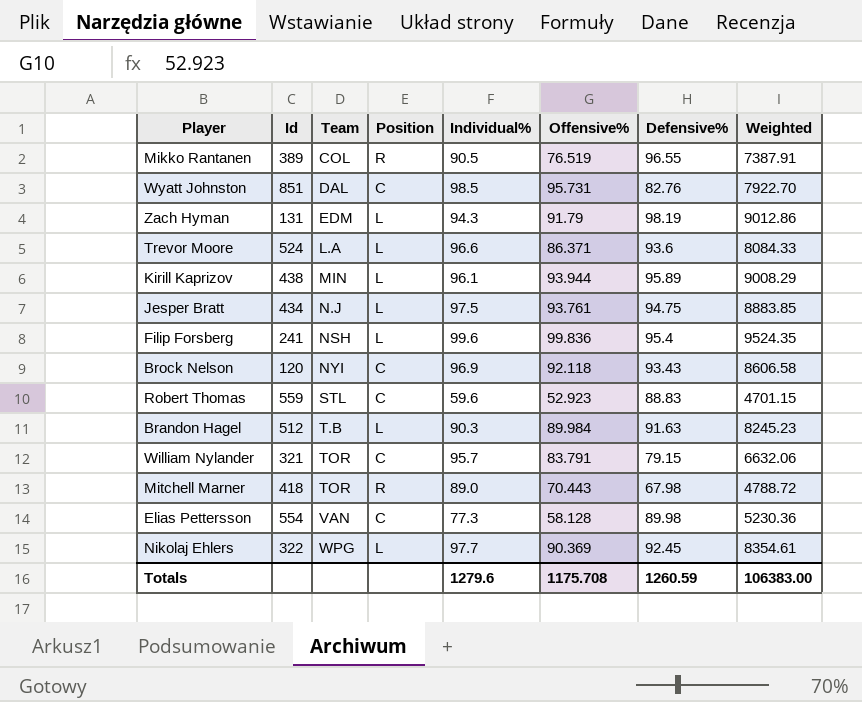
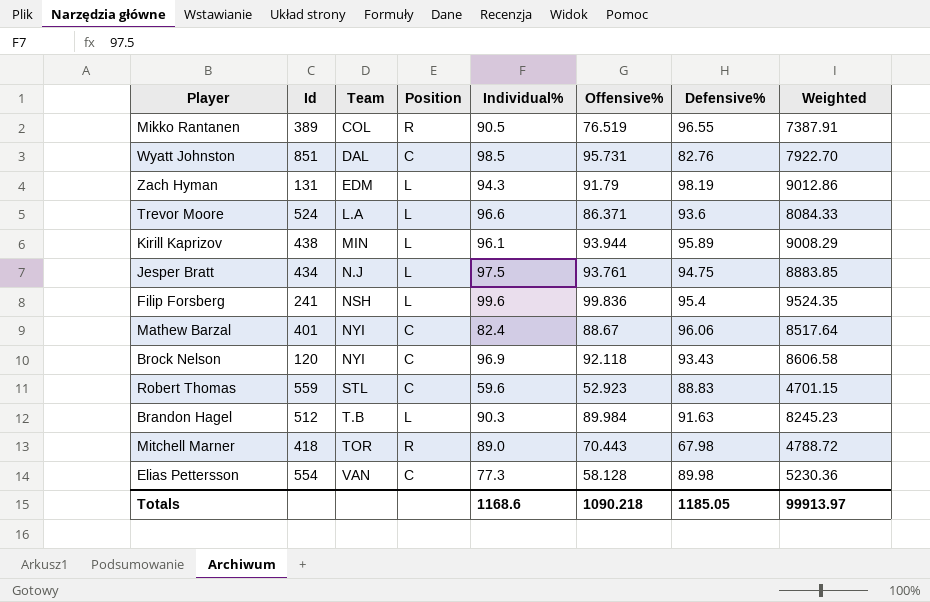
row William Nylander: 321 | TOR | C | 95.7 | 83.791 | 79.15 | 6632.06 -> none
row Nikolaj Ehlers: 322 | WPG | L | 97.7 | 90.369 | 92.45 | 8354.61 -> none
row Mathew Barzal: none -> 401 | NYI | C | 82.4 | 88.67 | 96.06 | 8517.64
Totals | Individual%: 1279.6 -> 1168.6
Totals | Offensive%: 1175.708 -> 1090.218
Totals | Defensive%: 1260.59 -> 1185.05
Totals | Weighted: 106383.00 -> 99913.97

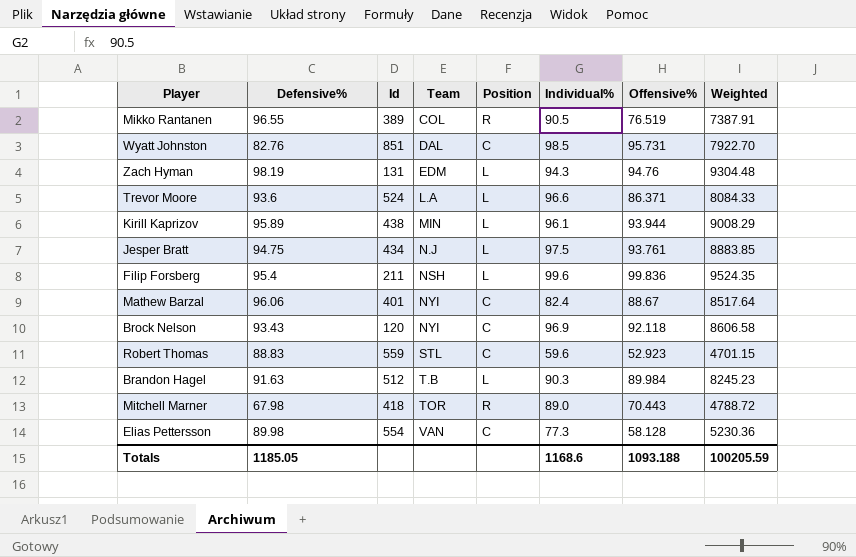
column Defensive% | position: 7 -> 2
Zach Hyman | Offensive%: 91.79 -> 94.76
Zach Hyman | Weighted: 9012.86 -> 9304.48
Filip Forsberg | Id: 241 -> 211
Totals | Offensive%: 1090.218 -> 1093.188
Totals | Weighted: 99913.97 -> 100205.59

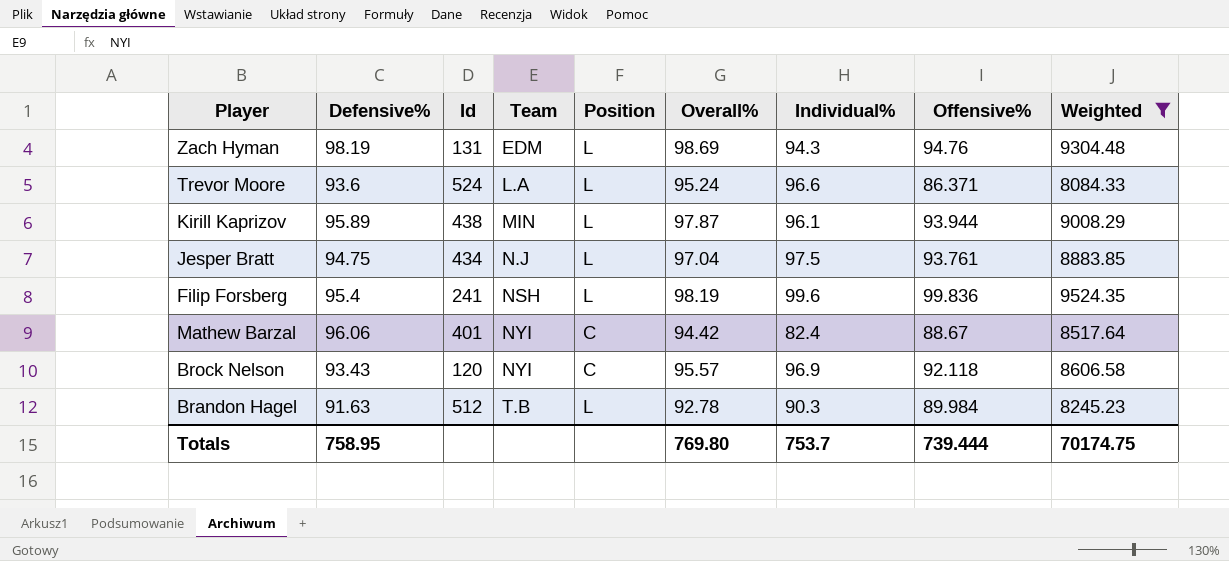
filter: none -> Weighted >= 8084.33
column Overall% | position: none -> 6
Filip Forsberg | Id: 211 -> 241
Totals | Defensive%: 1185.05 -> 758.95
Totals | Individual%: 1168.6 -> 753.7
Totals | Offensive%: 1093.188 -> 739.444
Totals | Weighted: 100205.59 -> 70174.75

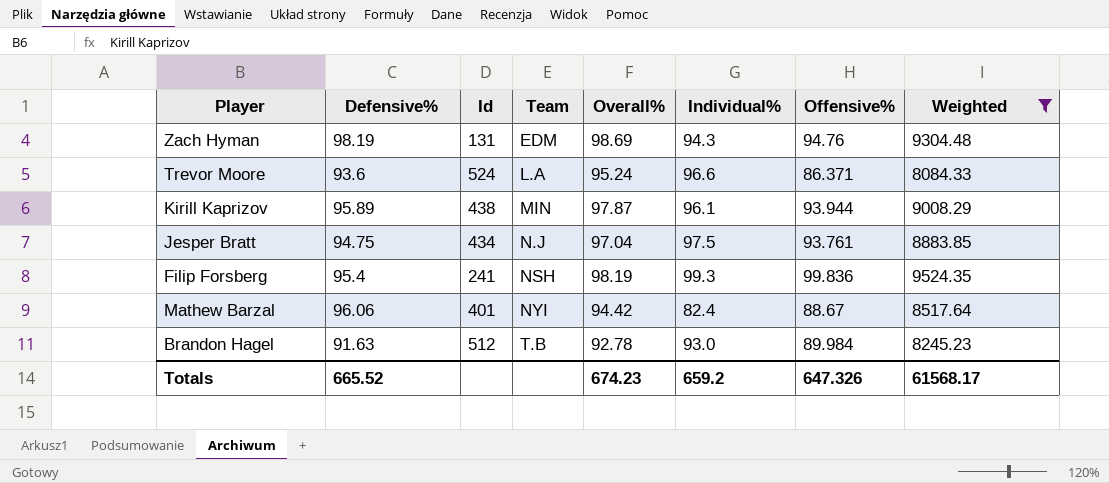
column Position | position: 5 -> none
row Brock Nelson: 93.43 | 120 | NYI | C | 95.57 | 96.9 | 92.118 | 8606.58 -> none
Filip Forsberg | Individual%: 99.6 -> 99.3
Brandon Hagel | Individual%: 90.3 -> 93.0
Totals | Defensive%: 758.95 -> 665.52
Totals | Overall%: 769.80 -> 674.23
Totals | Individual%: 753.7 -> 659.2
Totals | Offensive%: 739.444 -> 647.326
Totals | Weighted: 70174.75 -> 61568.17

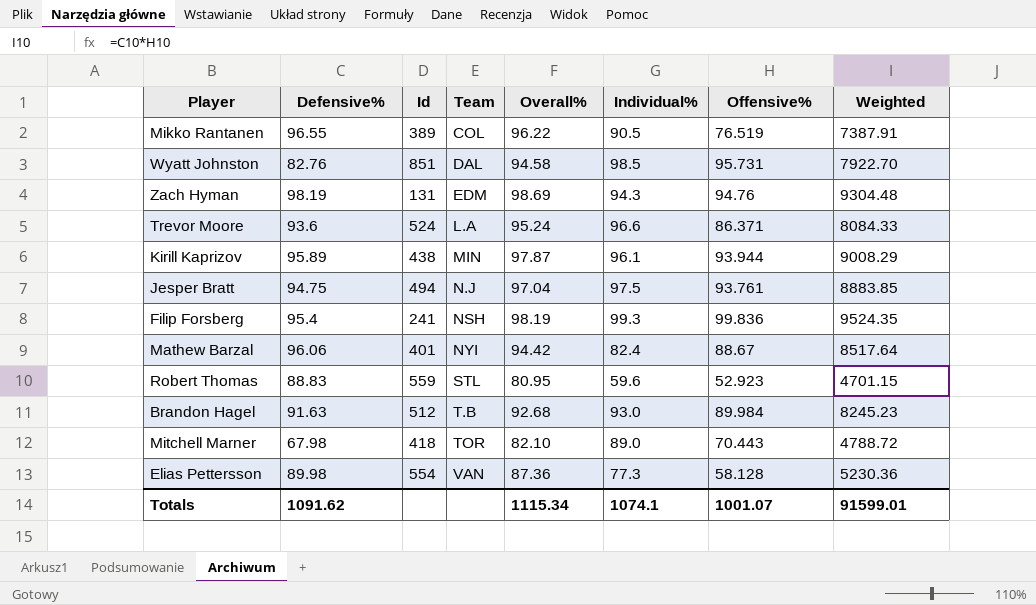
filter: Weighted >= 8084.33 -> none
Jesper Bratt | Id: 434 -> 494
Brandon Hagel | Overall%: 92.78 -> 92.68
Totals | Defensive%: 665.52 -> 1091.62
Totals | Overall%: 674.23 -> 1115.34
Totals | Individual%: 659.2 -> 1074.1
Totals | Offensive%: 647.326 -> 1001.07
Totals | Weighted: 61568.17 -> 91599.01

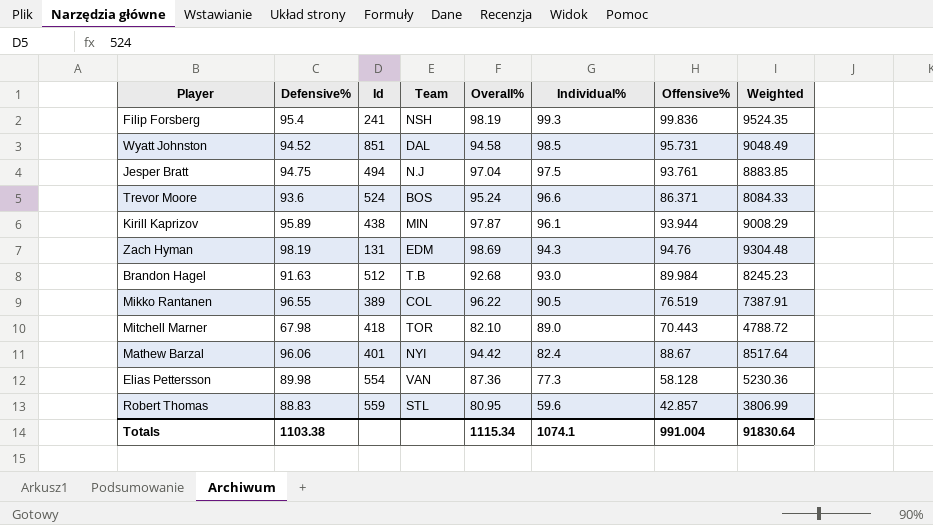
row order: Team ascending -> Individual% descending
Wyatt Johnston | Defensive%: 82.76 -> 94.52
Wyatt Johnston | Weighted: 7922.70 -> 9048.49
Trevor Moore | Team: L.A -> BOS
Robert Thomas | Offensive%: 52.923 -> 42.857
Robert Thomas | Weighted: 4701.15 -> 3806.99
Totals | Defensive%: 1091.62 -> 1103.38
Totals | Offensive%: 1001.07 -> 991.004
Totals | Weighted: 91599.01 -> 91830.64

